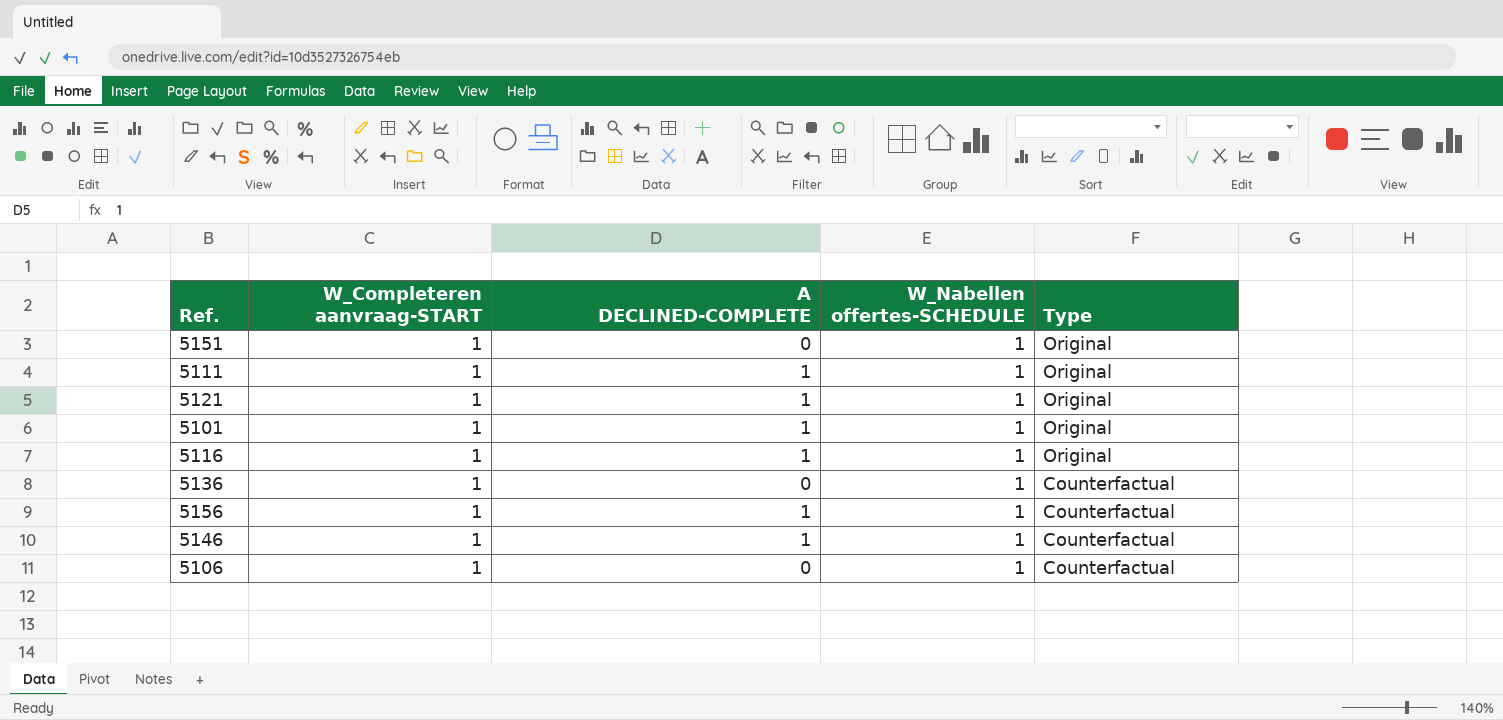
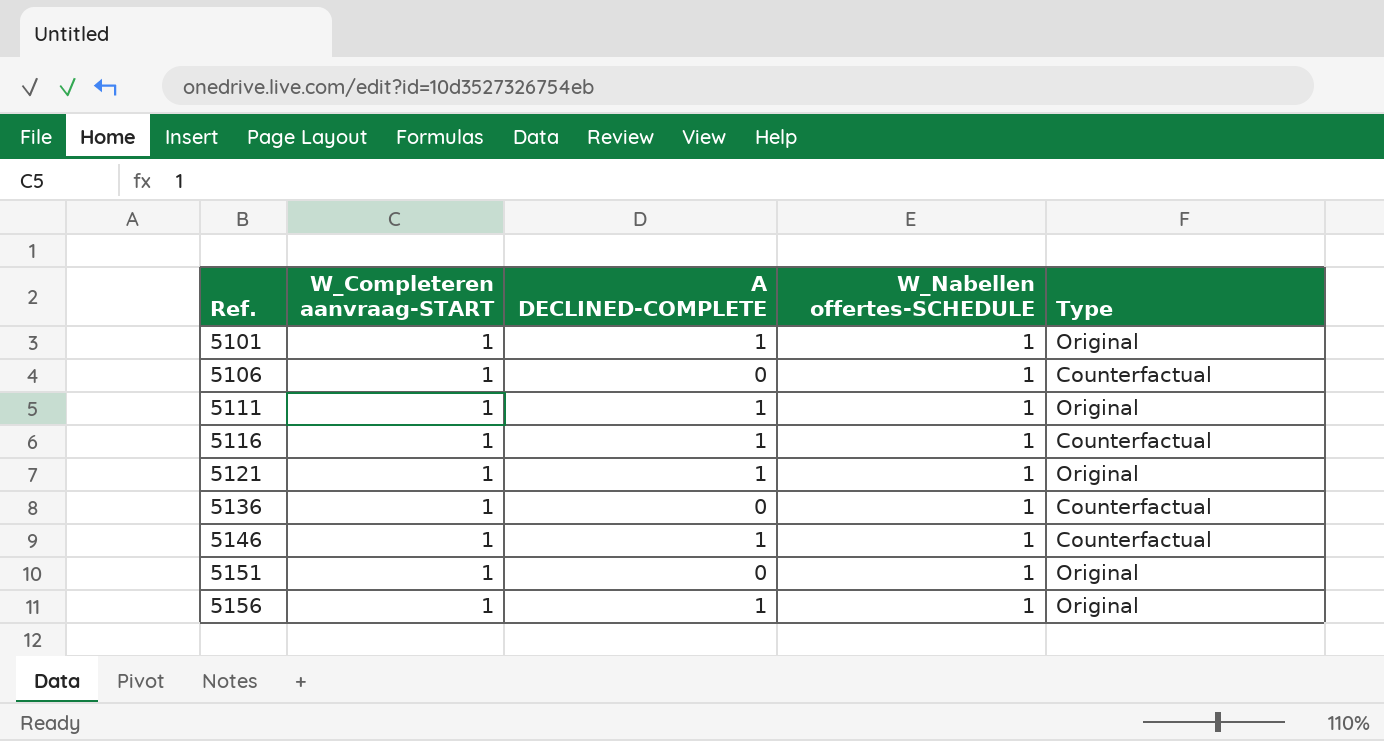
row order: Type descending -> Ref. ascending
5116 | Type: Original -> Counterfactual
5156 | Type: Counterfactual -> Original

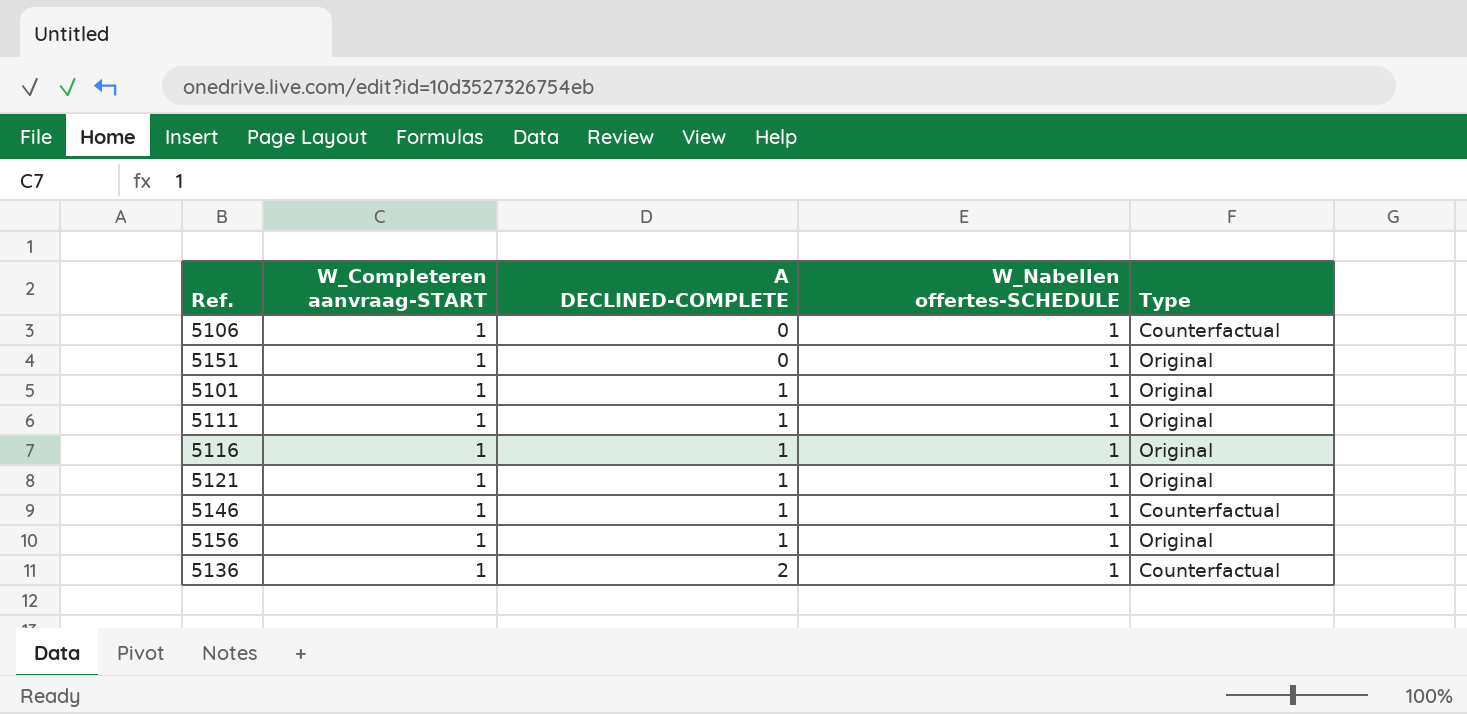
row order: Ref. ascending -> A DECLINED-COMPLETE ascending
5116 | Type: Counterfactual -> Original
5136 | A DECLINED-COMPLETE: 0 -> 2

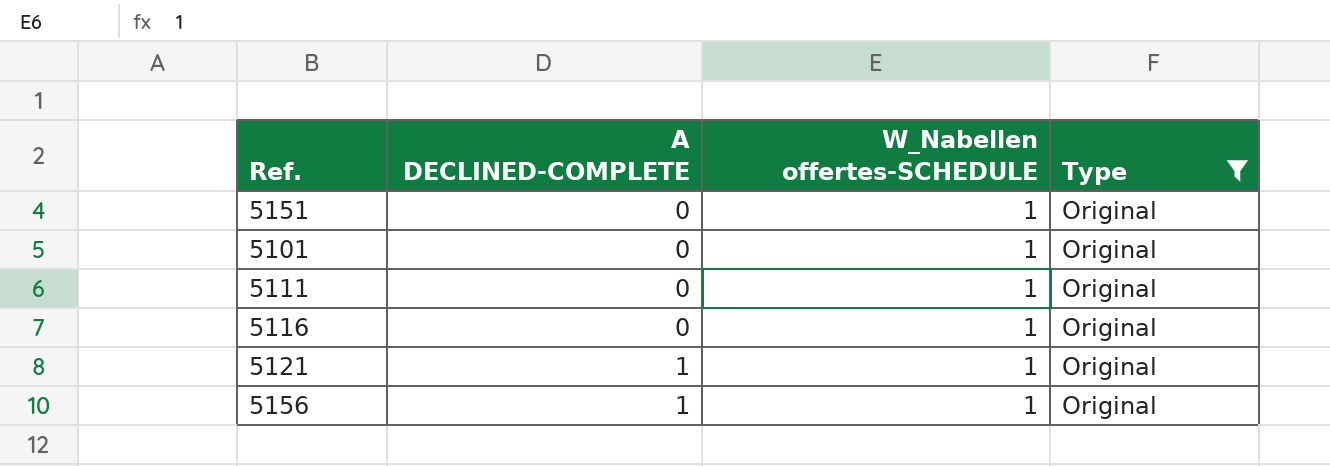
filter: none -> Type = Original
column W_Completeren aanvraag-START | position: 2 -> none
5101 | A DECLINED-COMPLETE: 1 -> 0
5111 | A DECLINED-COMPLETE: 1 -> 0
5116 | A DECLINED-COMPLETE: 1 -> 0

